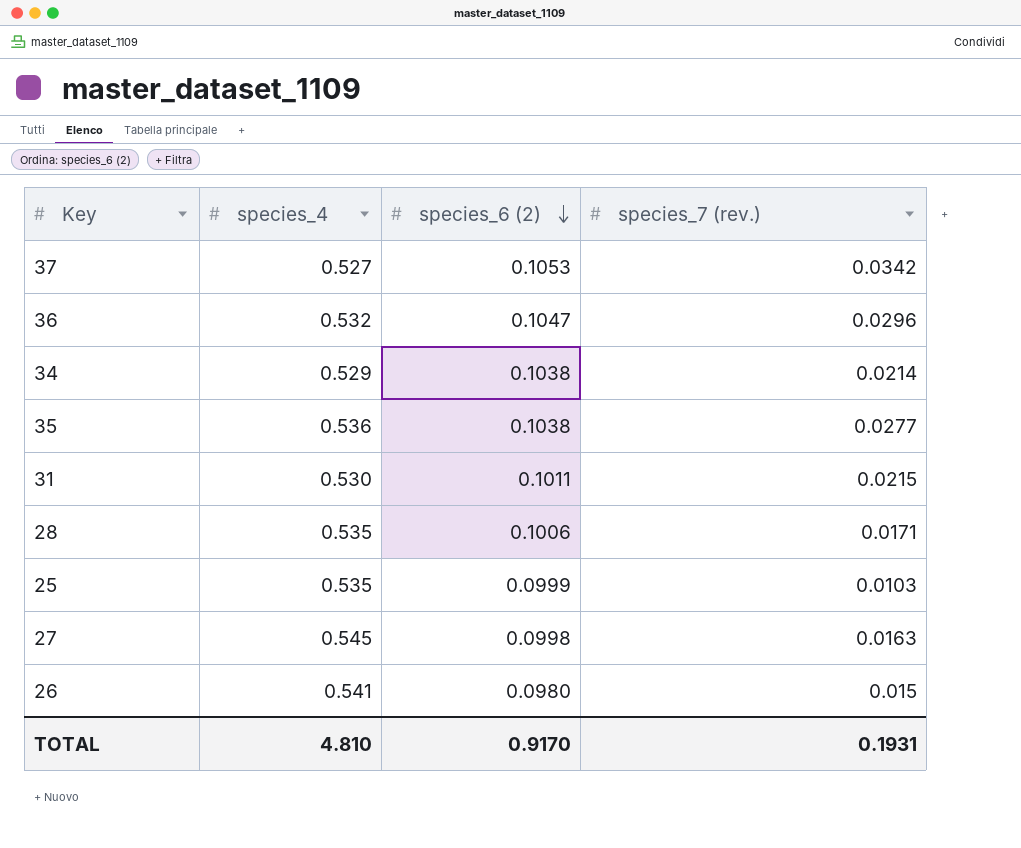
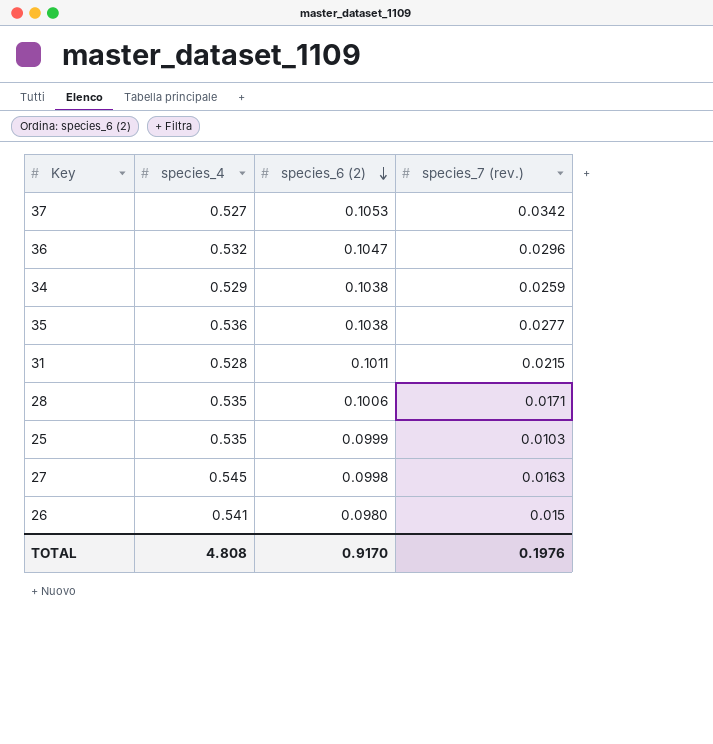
34 | species_7 (rev.): 0.0214 -> 0.0259
31 | species_4: 0.530 -> 0.528
TOTAL | species_4: 4.810 -> 4.808
TOTAL | species_7 (rev.): 0.1931 -> 0.1976

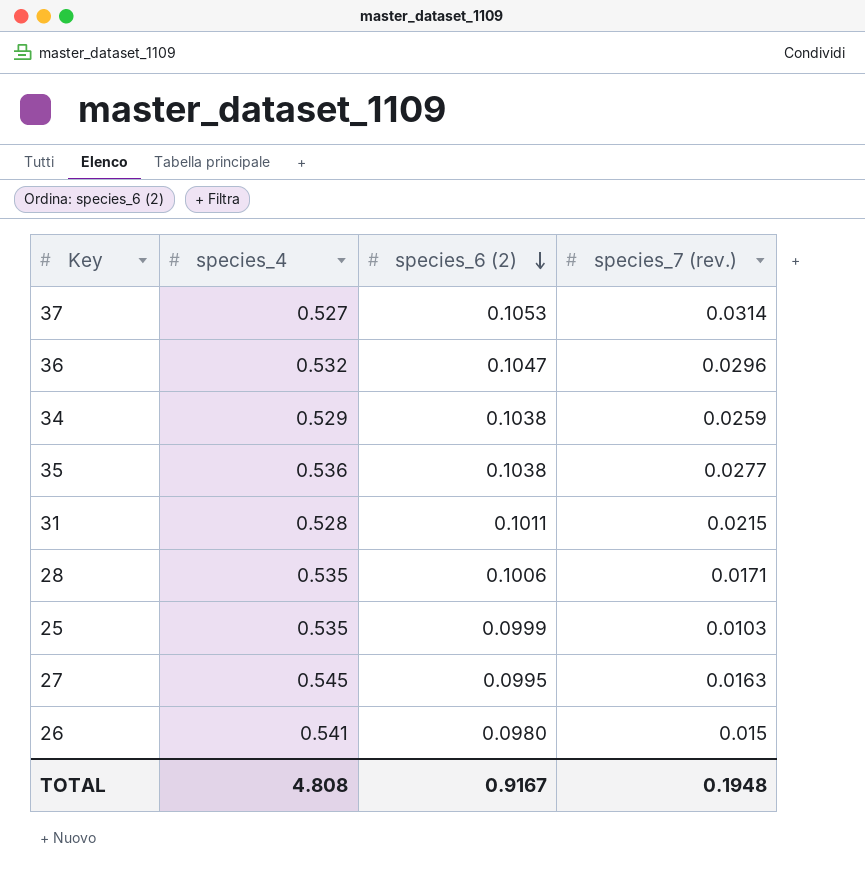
37 | species_7 (rev.): 0.0342 -> 0.0314
27 | species_6 (2): 0.0998 -> 0.0995
TOTAL | species_6 (2): 0.9170 -> 0.9167
TOTAL | species_7 (rev.): 0.1976 -> 0.1948

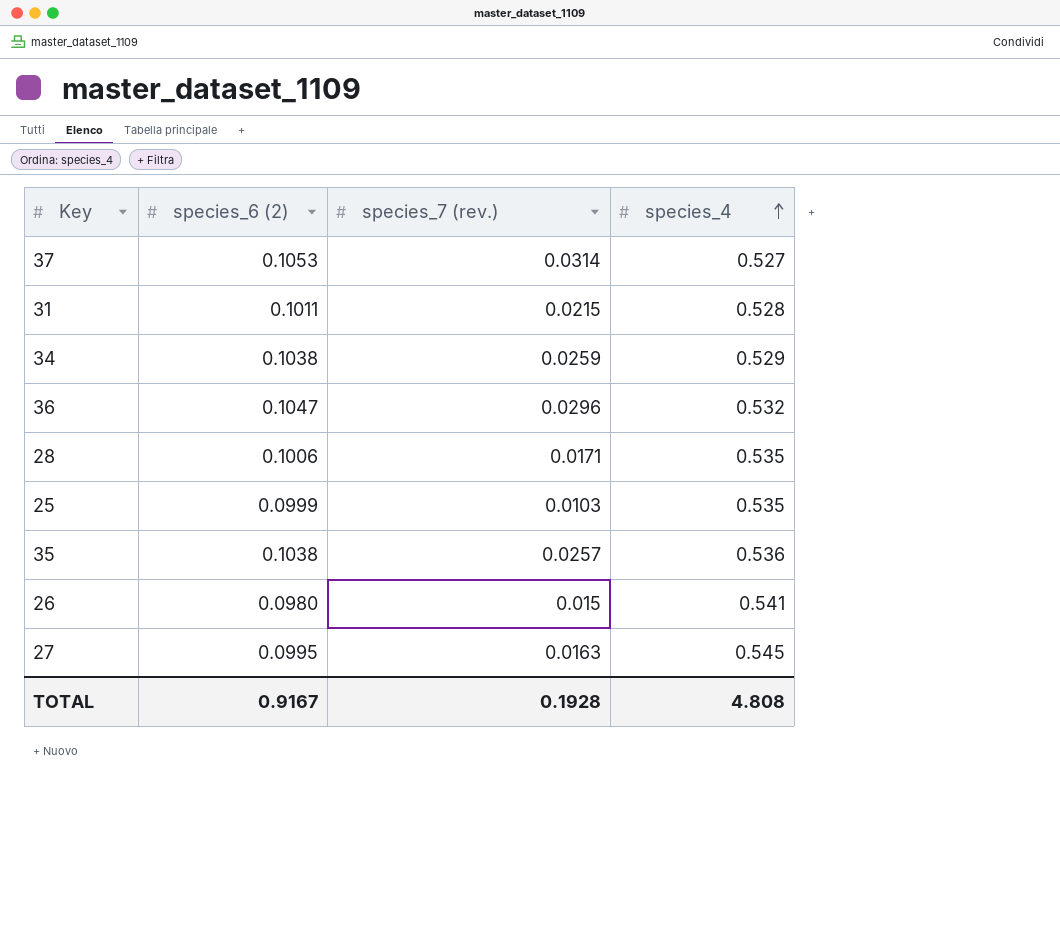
row order: species_6 (2) descending -> species_4 ascending
column species_4 | position: 2 -> 4
35 | species_7 (rev.): 0.0277 -> 0.0257
TOTAL | species_7 (rev.): 0.1948 -> 0.1928

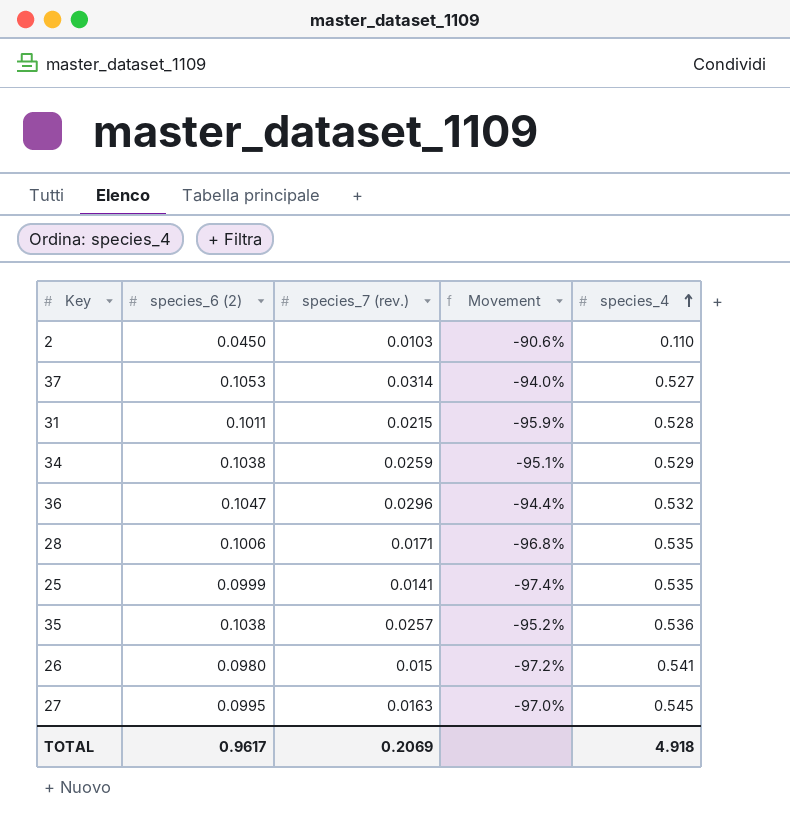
column Movement | formula: none -> ([species_7 (rev.)] - [species_4]) / [species_4]
row 2: none -> 0.0450 | 0.0103 | -90.6% | 0.110
25 | species_7 (rev.): 0.0103 -> 0.0141
TOTAL | species_6 (2): 0.9167 -> 0.9617
TOTAL | species_7 (rev.): 0.1928 -> 0.2069
TOTAL | species_4: 4.808 -> 4.918

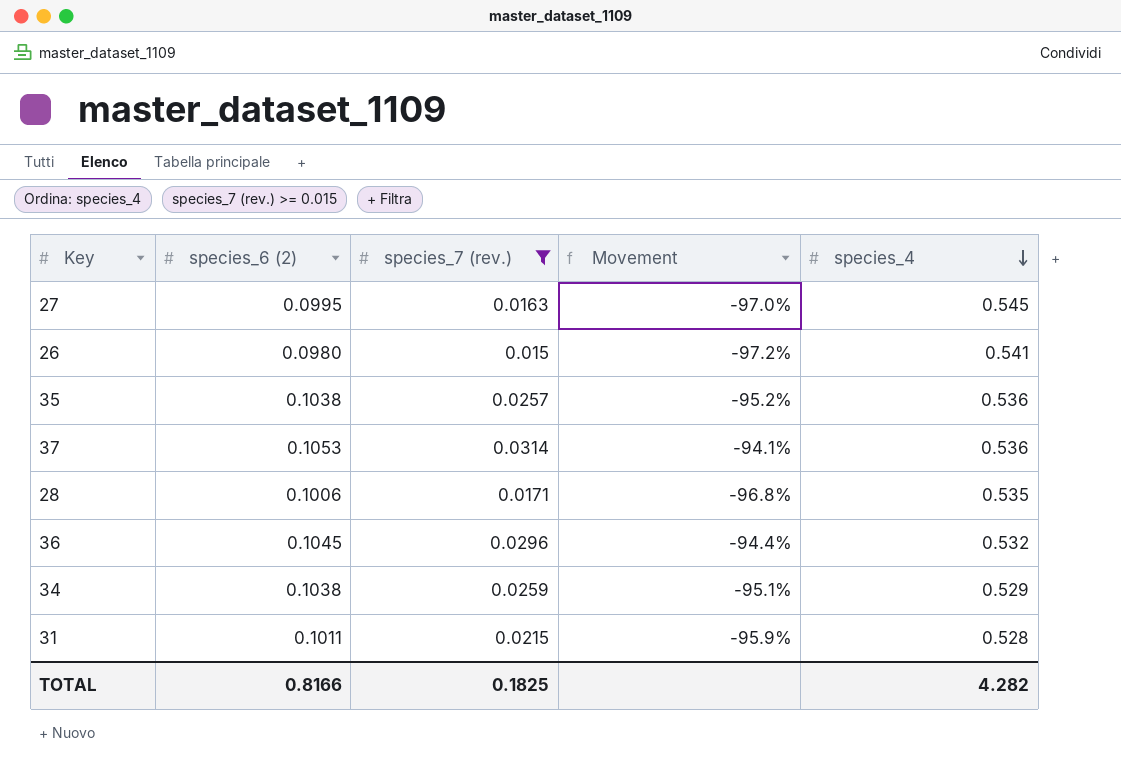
filter: none -> species_7 (rev.) >= 0.015
row order: species_4 ascending -> species_4 descending
37 | Movement: -94.0% -> -94.1%
37 | species_4: 0.527 -> 0.536
36 | species_6 (2): 0.1047 -> 0.1045
TOTAL | species_6 (2): 0.9617 -> 0.8166
TOTAL | species_7 (rev.): 0.2069 -> 0.1825
TOTAL | species_4: 4.918 -> 4.282

